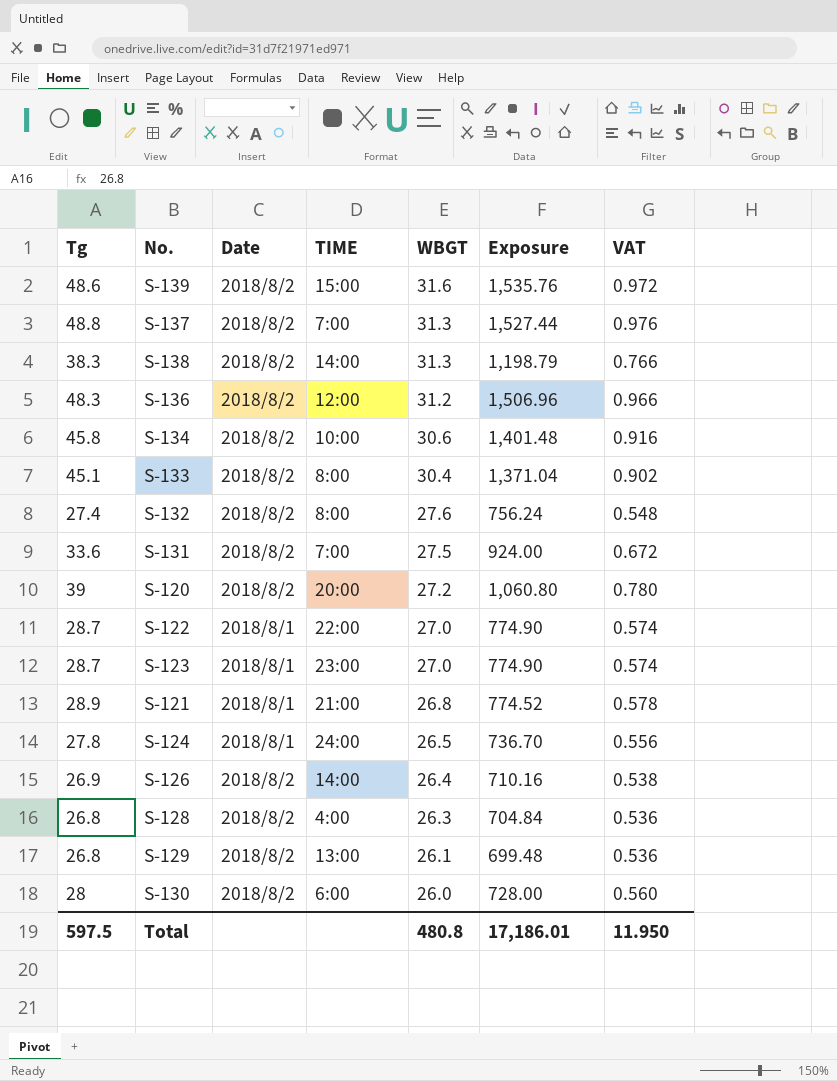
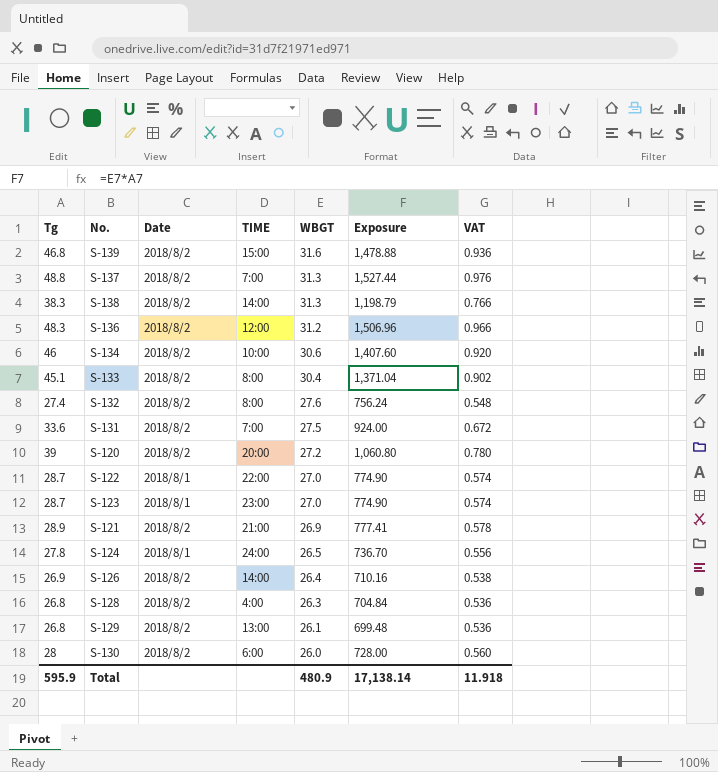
S-139 | Tg: 48.6 -> 46.8
S-139 | Exposure: 1,535.76 -> 1,478.88
S-139 | VAT: 0.972 -> 0.936
S-134 | Tg: 45.8 -> 46
S-134 | Exposure: 1,401.48 -> 1,407.60
S-134 | VAT: 0.916 -> 0.920
S-121 | Date: 2018/8/1 -> 2018/8/2
S-121 | WBGT: 26.8 -> 26.9
S-121 | Exposure: 774.52 -> 777.41
Total | Tg: 597.5 -> 595.9
Total | WBGT: 480.8 -> 480.9
Total | Exposure: 17,186.01 -> 17,138.14
Total | VAT: 11.950 -> 11.918

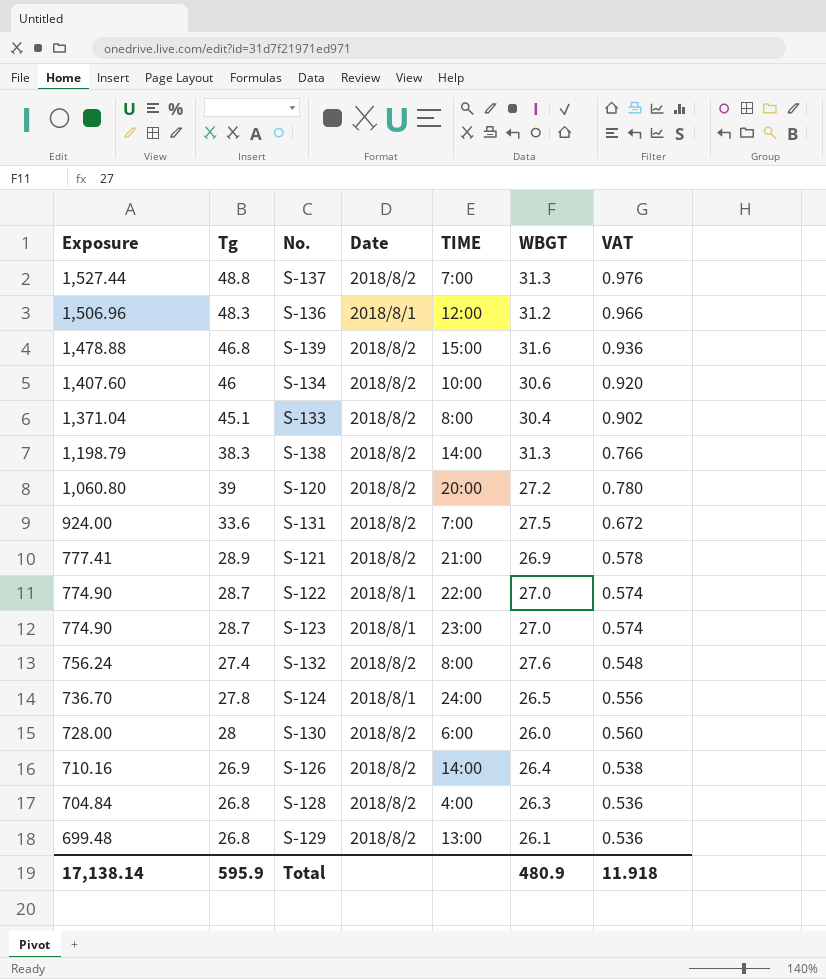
row order: WBGT descending -> Exposure descending
column Exposure | position: 6 -> 1
S-136 | Date: 2018/8/2 -> 2018/8/1

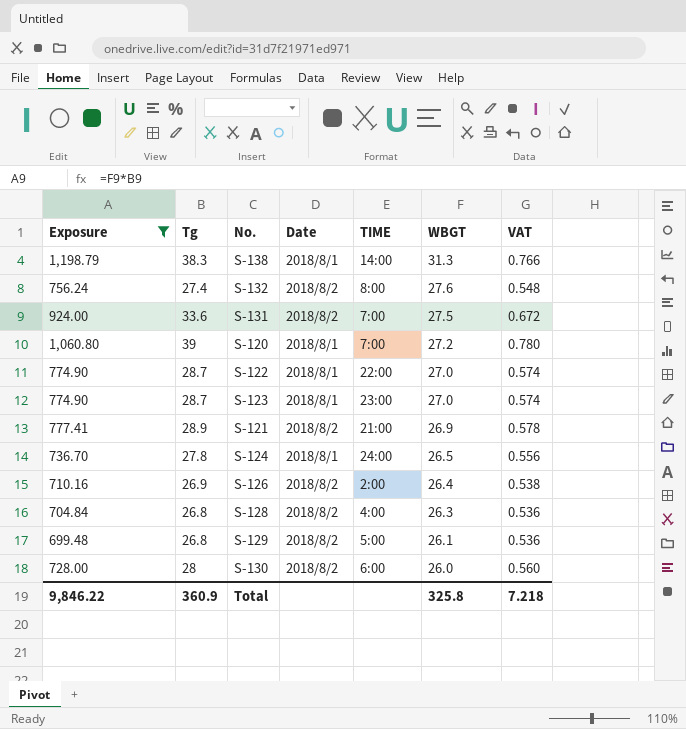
filter: none -> Exposure <= 1,198.79
row order: Exposure descending -> WBGT descending
S-138 | Date: 2018/8/2 -> 2018/8/1
S-120 | Date: 2018/8/2 -> 2018/8/1
S-120 | TIME: 20:00 -> 7:00
S-126 | TIME: 14:00 -> 2:00
S-129 | TIME: 13:00 -> 5:00
Total | Exposure: 17,138.14 -> 9,846.22
Total | Tg: 595.9 -> 360.9
Total | WBGT: 480.9 -> 325.8
Total | VAT: 11.918 -> 7.218

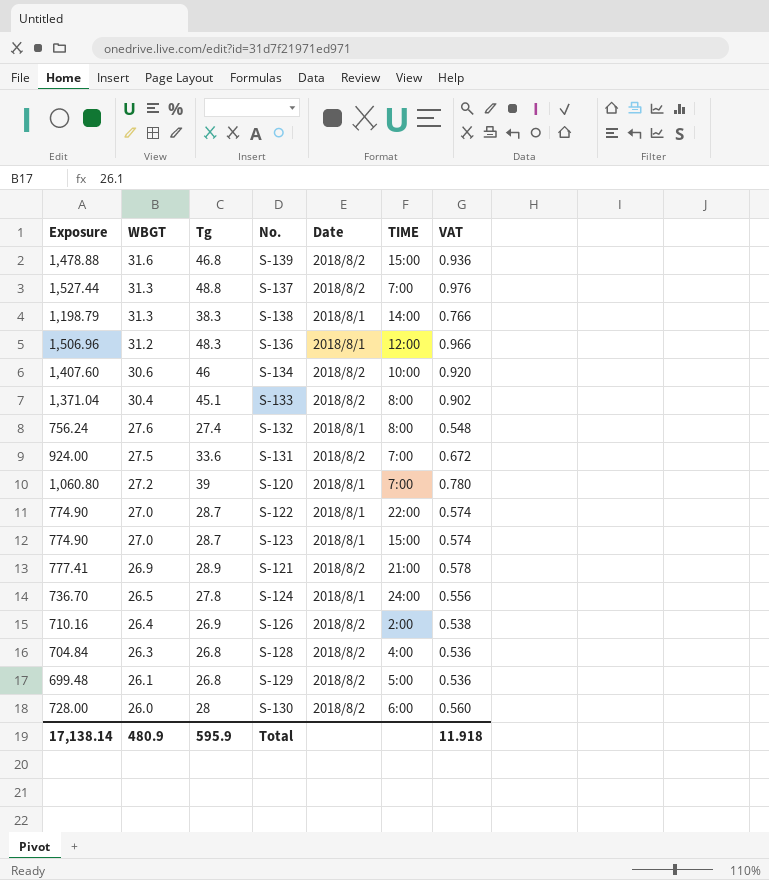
filter: Exposure <= 1,198.79 -> none
column WBGT | position: 6 -> 2
S-132 | Date: 2018/8/2 -> 2018/8/1
S-123 | TIME: 23:00 -> 15:00
Total | Exposure: 9,846.22 -> 17,138.14
Total | WBGT: 325.8 -> 480.9
Total | Tg: 360.9 -> 595.9
Total | VAT: 7.218 -> 11.918

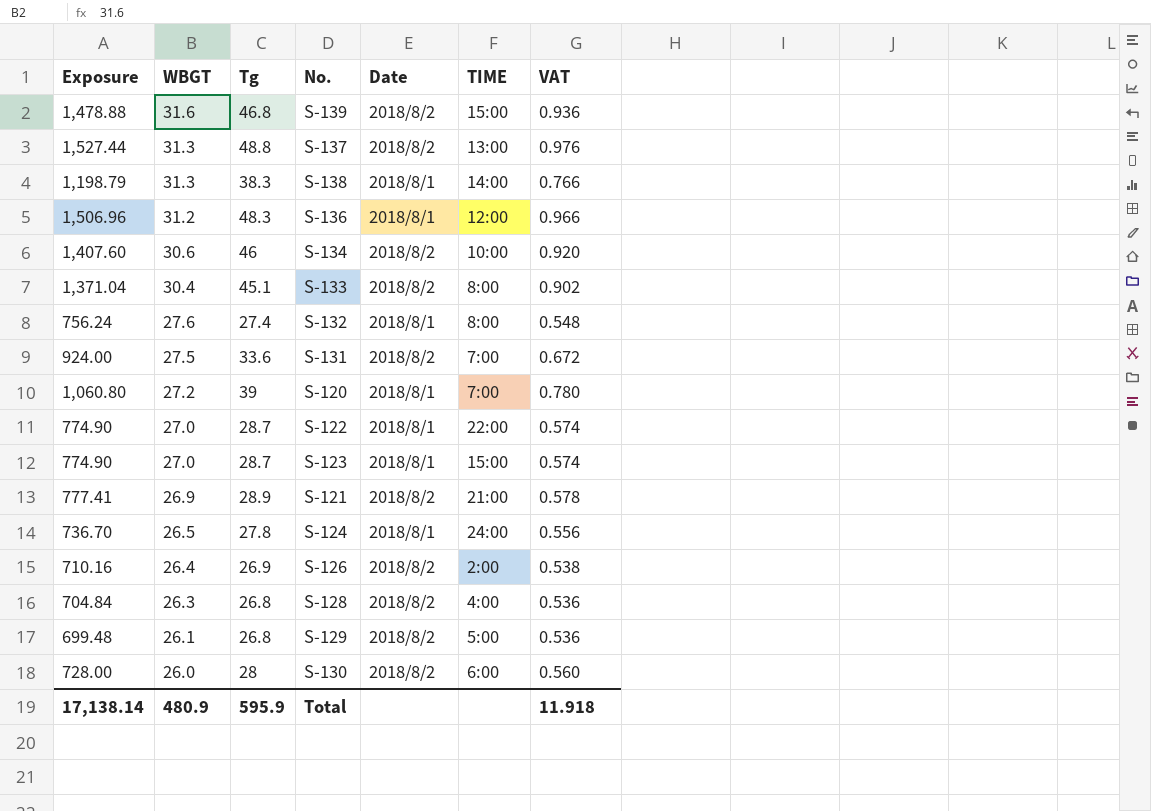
S-137 | TIME: 7:00 -> 13:00

